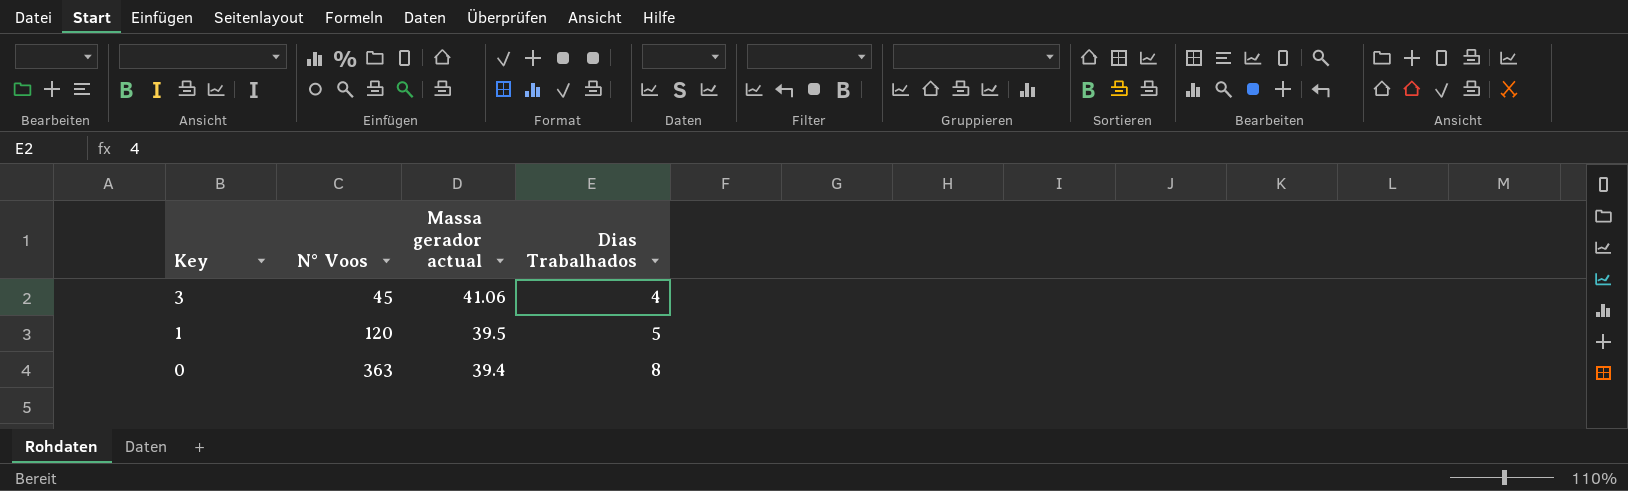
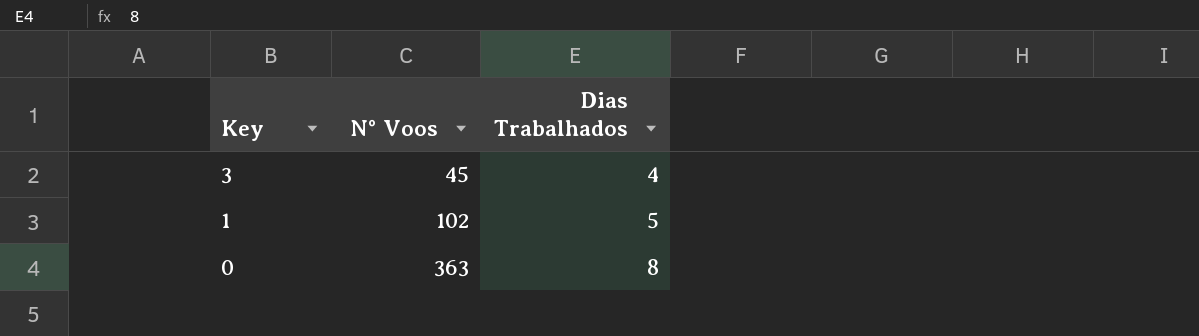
column Massa gerador actual | position: 3 -> none
1 | N° Voos: 120 -> 102

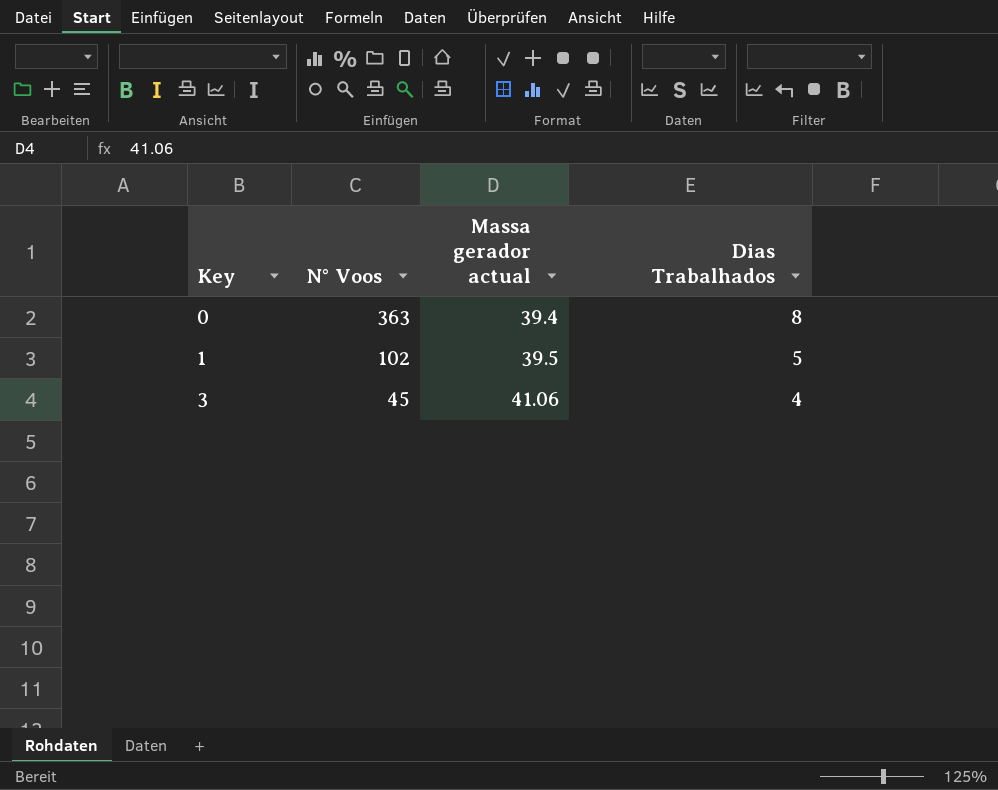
row order: Key descending -> Key ascending
column Massa gerador actual | position: none -> 3

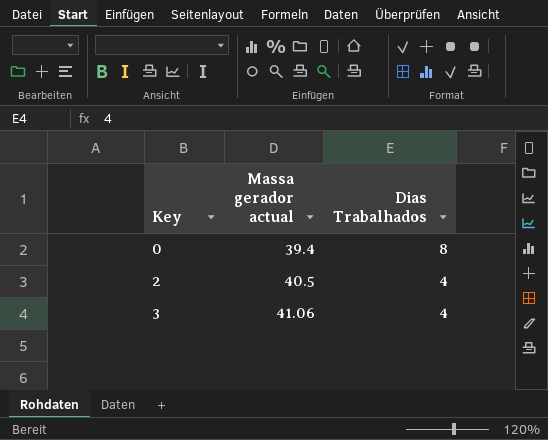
column N° Voos | position: 2 -> none
row 1: 102 | 39.5 | 5 -> none
row 2: none -> 40.5 | 4

